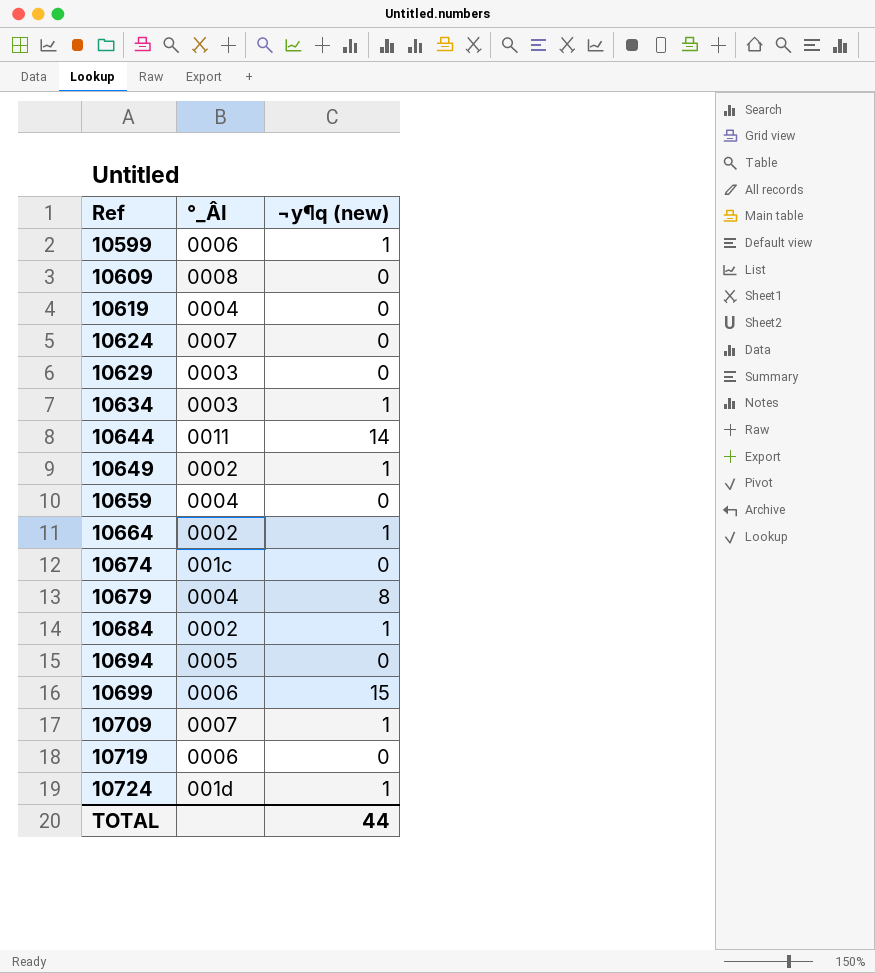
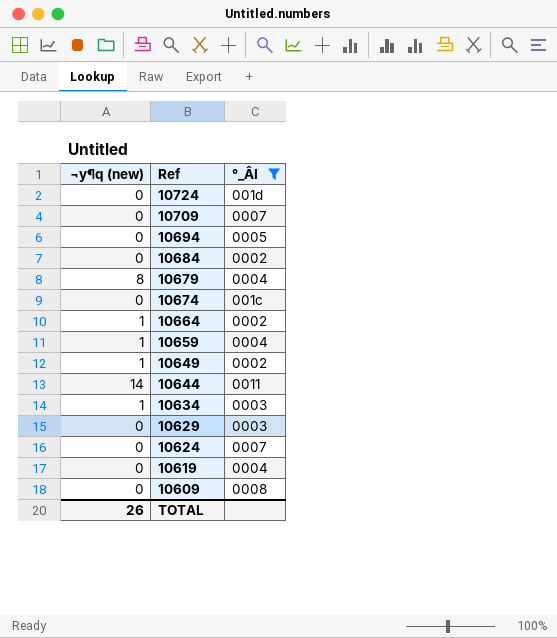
filter: none -> °_ÂI != 0006
row order: Ref ascending -> Ref descending
column ¬y¶q (new) | position: 3 -> 1
10724 | ¬y¶q (new): 1 -> 0
10709 | ¬y¶q (new): 1 -> 0
10684 | ¬y¶q (new): 1 -> 0
10659 | ¬y¶q (new): 0 -> 1
TOTAL | ¬y¶q (new): 44 -> 26

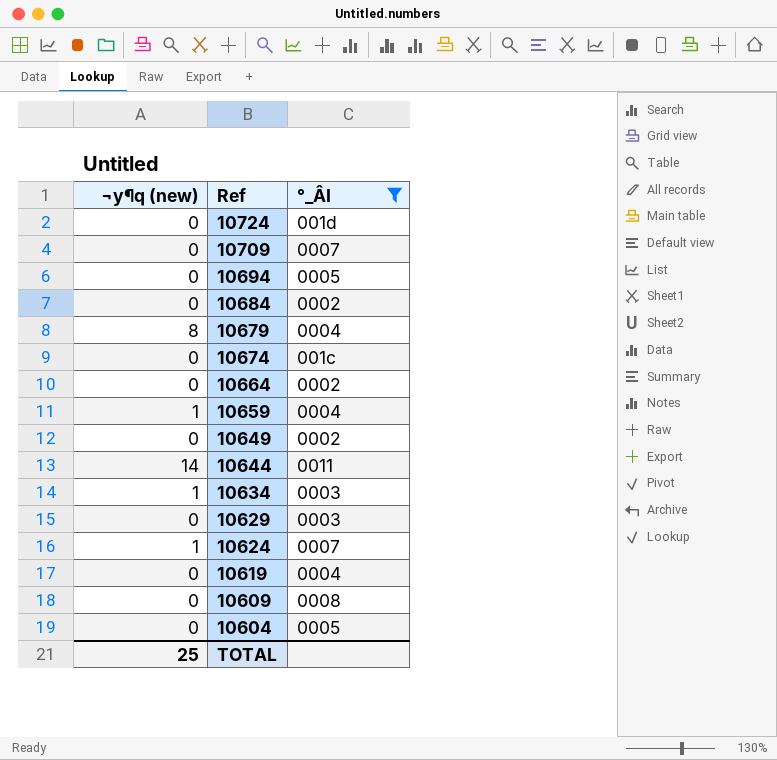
10664 | ¬y¶q (new): 1 -> 0
10649 | ¬y¶q (new): 1 -> 0
10624 | ¬y¶q (new): 0 -> 1
row 10604: none -> 0 | 0005
TOTAL | ¬y¶q (new): 26 -> 25

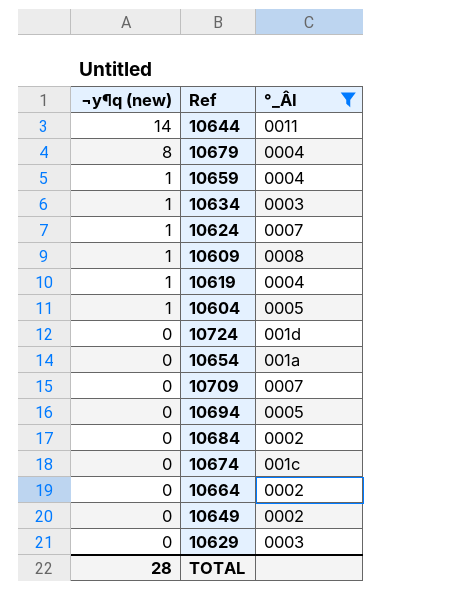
row order: Ref descending -> ¬y¶q (new) descending
10609 | ¬y¶q (new): 0 -> 1
10619 | ¬y¶q (new): 0 -> 1
10604 | ¬y¶q (new): 0 -> 1
row 10654: none -> 0 | 001a
TOTAL | ¬y¶q (new): 25 -> 28

